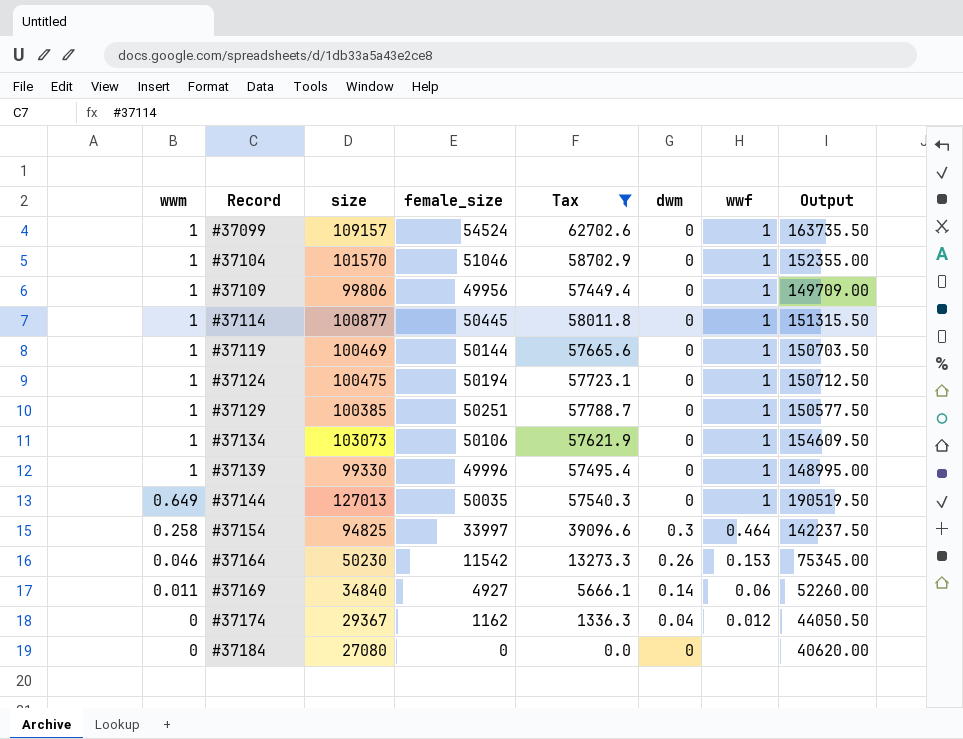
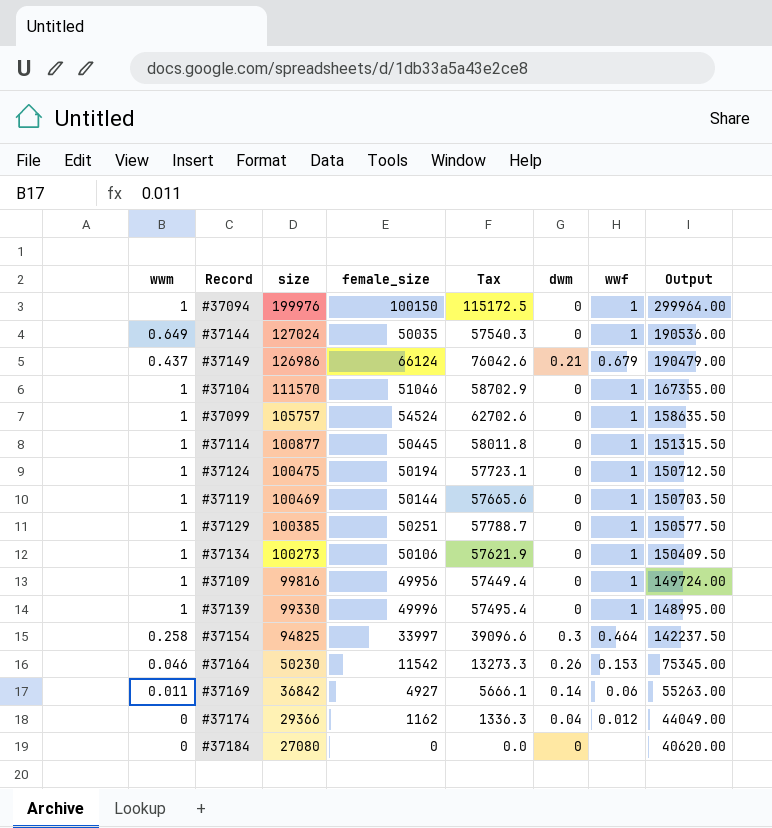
filter: Tax <= 62702.6 -> none
row order: wwm descending -> size descending
#37144 | size: 127013 -> 127024
#37144 | Output: 190519.50 -> 190536.00
#37104 | size: 101570 -> 111570
#37104 | Output: 152355.00 -> 167355.00
#37099 | size: 109157 -> 105757
#37099 | Output: 163735.50 -> 158635.50
#37134 | size: 103073 -> 100273
#37134 | Output: 154609.50 -> 150409.50
#37109 | size: 99806 -> 99816
#37109 | Output: 149709.00 -> 149724.00
#37169 | size: 34840 -> 36842
#37169 | Output: 52260.00 -> 55263.00
#37174 | size: 29367 -> 29366
#37174 | Output: 44050.50 -> 44049.00

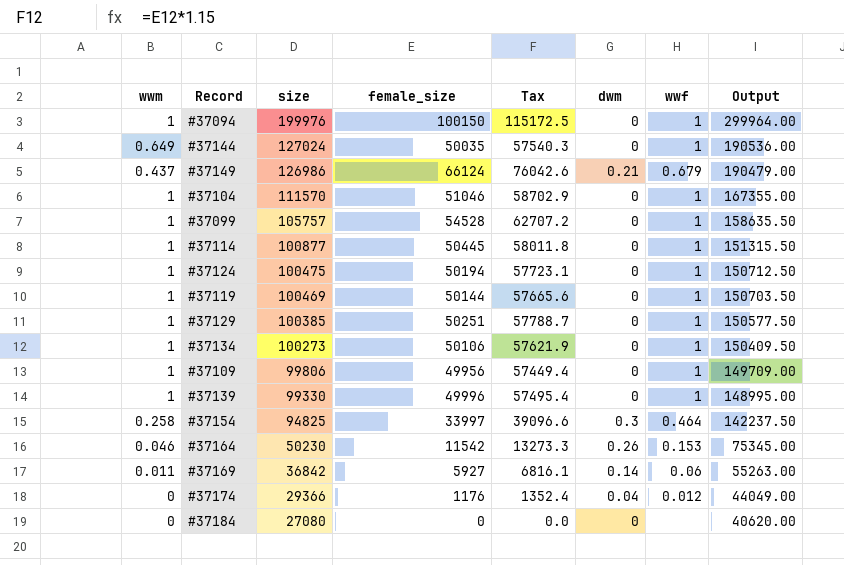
#37099 | female_size: 54524 -> 54528
#37099 | Tax: 62702.6 -> 62707.2
#37109 | size: 99816 -> 99806
#37109 | Output: 149724.00 -> 149709.00
#37169 | female_size: 4927 -> 5927
#37169 | Tax: 5666.1 -> 6816.1
#37174 | female_size: 1162 -> 1176
#37174 | Tax: 1336.3 -> 1352.4

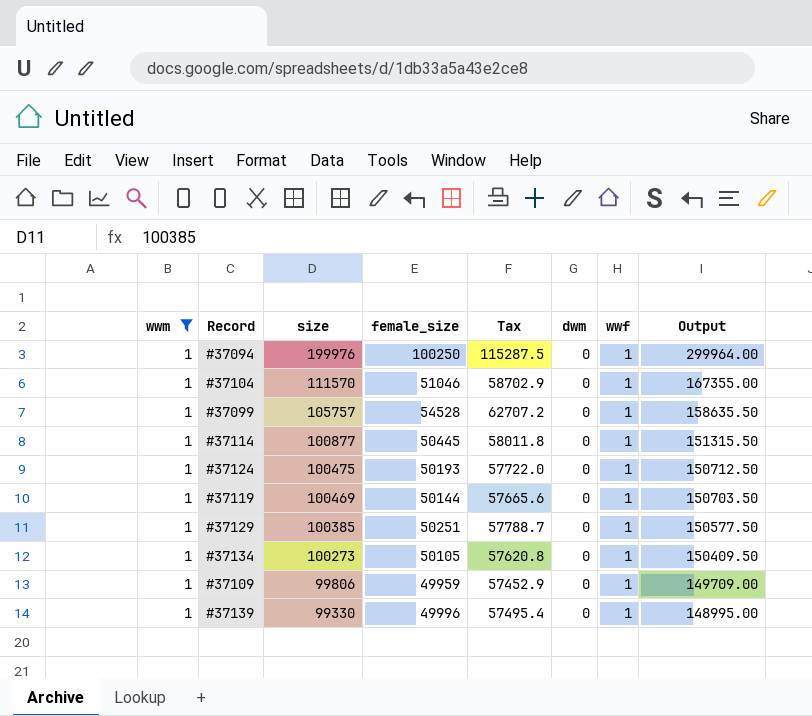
filter: none -> wwm = 1
#37094 | female_size: 100150 -> 100250
#37094 | Tax: 115172.5 -> 115287.5
#37124 | female_size: 50194 -> 50193
#37124 | Tax: 57723.1 -> 57722.0
#37134 | female_size: 50106 -> 50105
#37134 | Tax: 57621.9 -> 57620.8
#37109 | female_size: 49956 -> 49959
#37109 | Tax: 57449.4 -> 57452.9

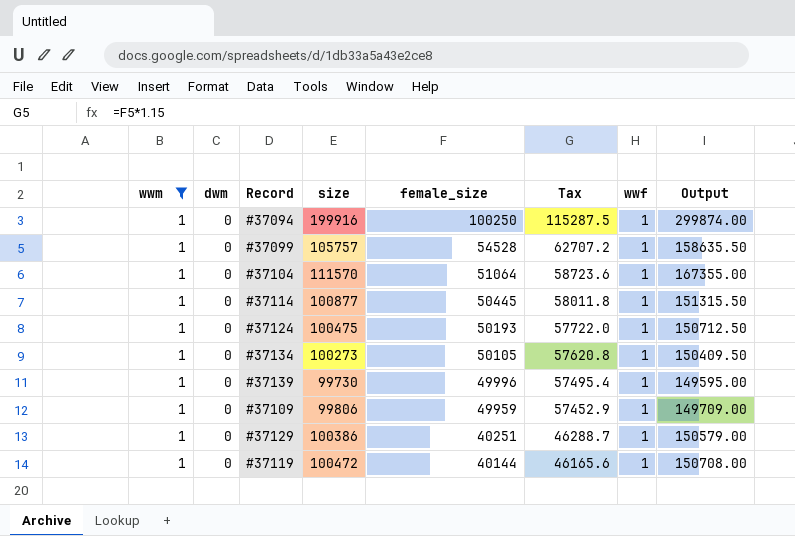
row order: size descending -> female_size descending
column dwm | position: 6 -> 2
#37094 | size: 199976 -> 199916
#37094 | Output: 299964.00 -> 299874.00
#37104 | female_size: 51046 -> 51064
#37104 | Tax: 58702.9 -> 58723.6
#37139 | size: 99330 -> 99730
#37139 | Output: 148995.00 -> 149595.00
#37129 | size: 100385 -> 100386
#37129 | female_size: 50251 -> 40251
#37129 | Tax: 57788.7 -> 46288.7
#37129 | Output: 150577.50 -> 150579.00
#37119 | size: 100469 -> 100472
#37119 | female_size: 50144 -> 40144
#37119 | Tax: 57665.6 -> 46165.6
#37119 | Output: 150703.50 -> 150708.00

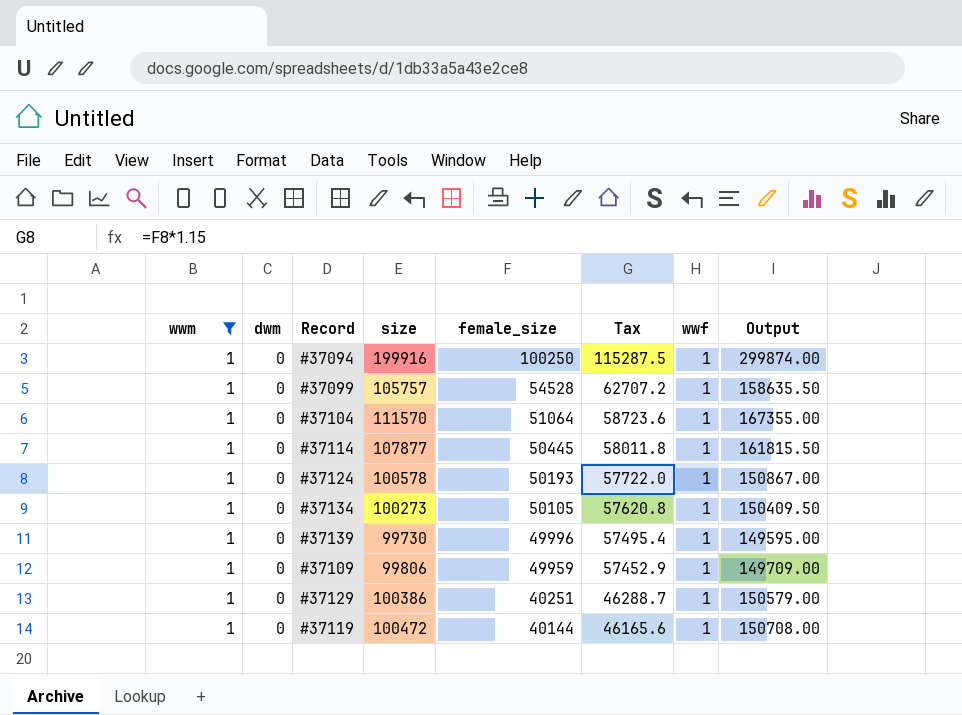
#37114 | size: 100877 -> 107877
#37114 | Output: 151315.50 -> 161815.50
#37124 | size: 100475 -> 100578
#37124 | Output: 150712.50 -> 150867.00

